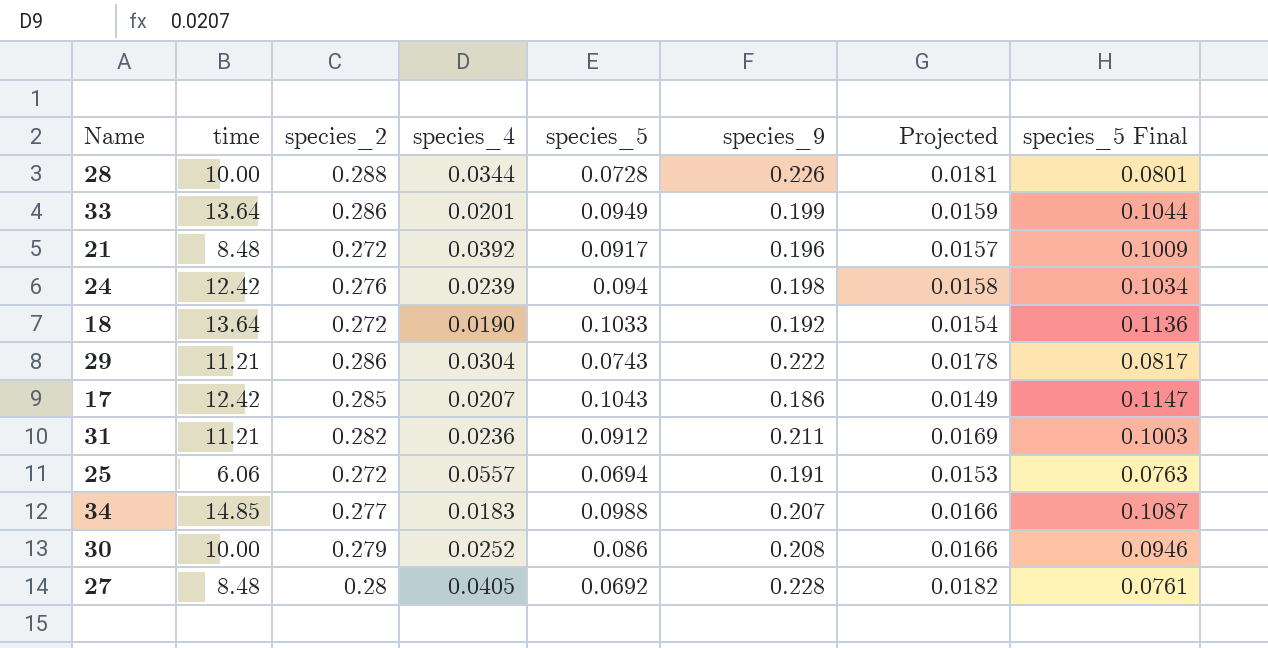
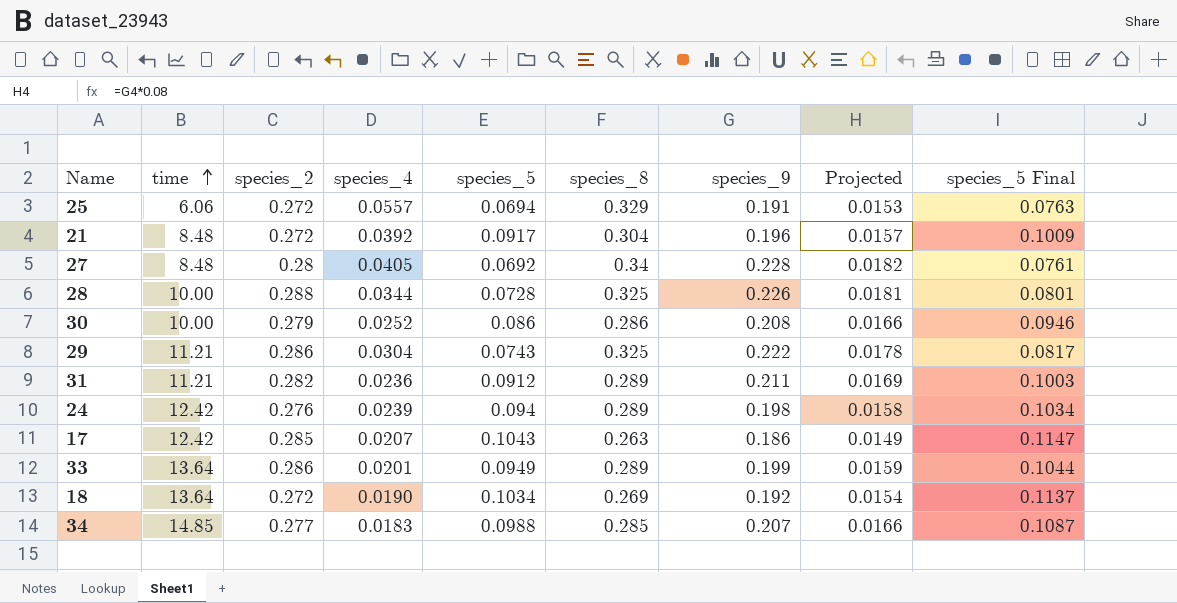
row order: none -> time ascending
column species_8 | position: none -> 6
18 | species_5: 0.1033 -> 0.1034
18 | species_5 Final: 0.1136 -> 0.1137

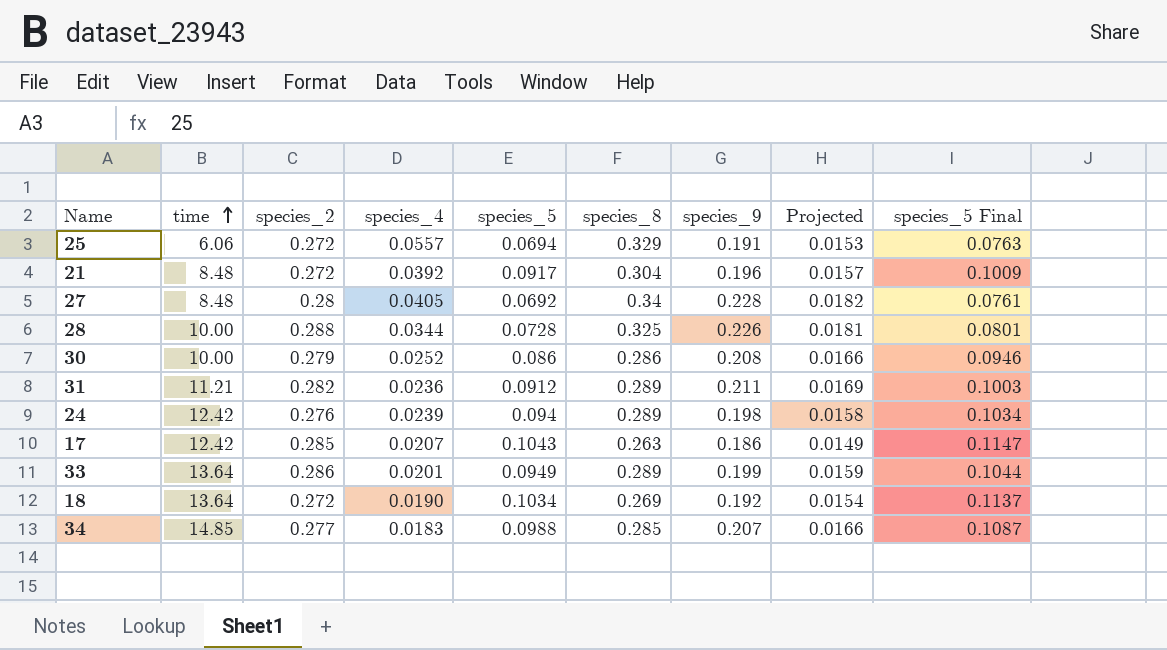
row 29: 11.21 | 0.286 | 0.0304 | 0.0743 | 0.325 | 0.222 | 0.0178 | 0.0817 -> none

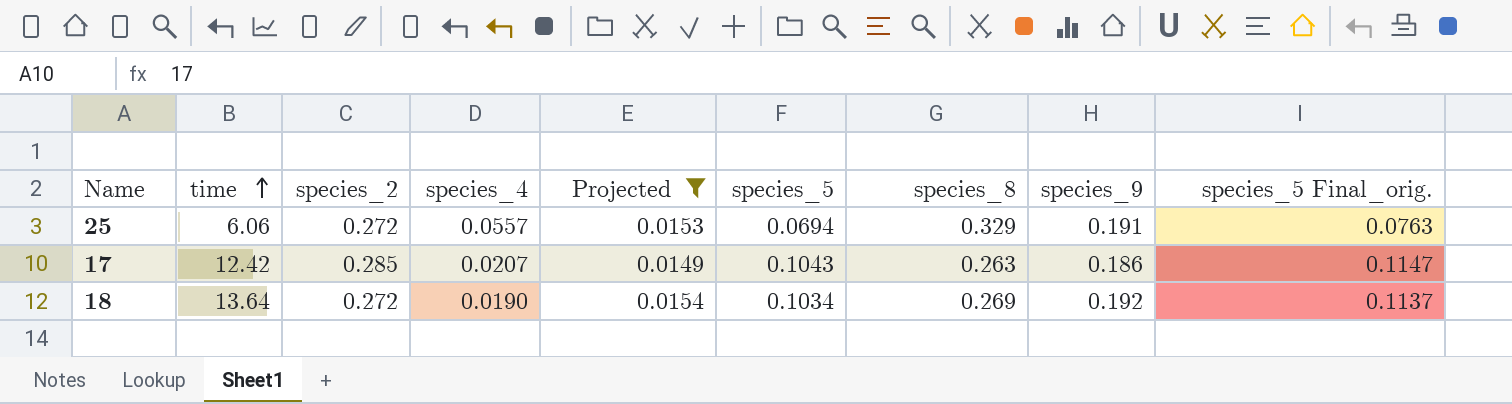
filter: none -> Projected <= 0.0154
column Projected | position: 8 -> 5
column name: species_5 Final -> species_5 Final_orig.

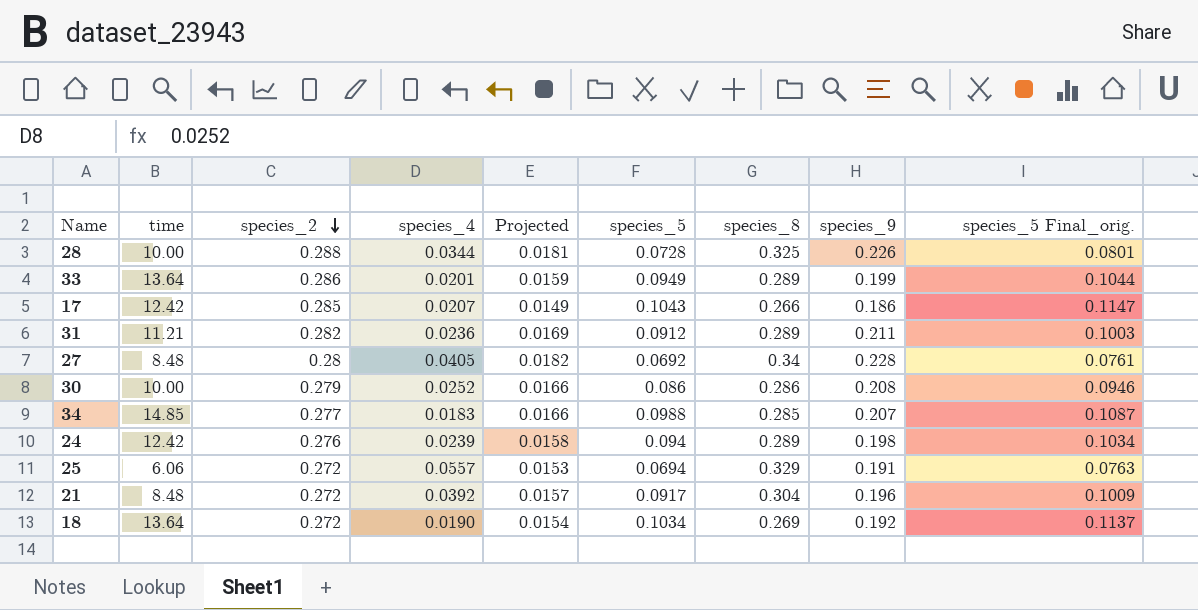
filter: Projected <= 0.0154 -> none
row order: time ascending -> species_2 descending
17 | species_8: 0.263 -> 0.266

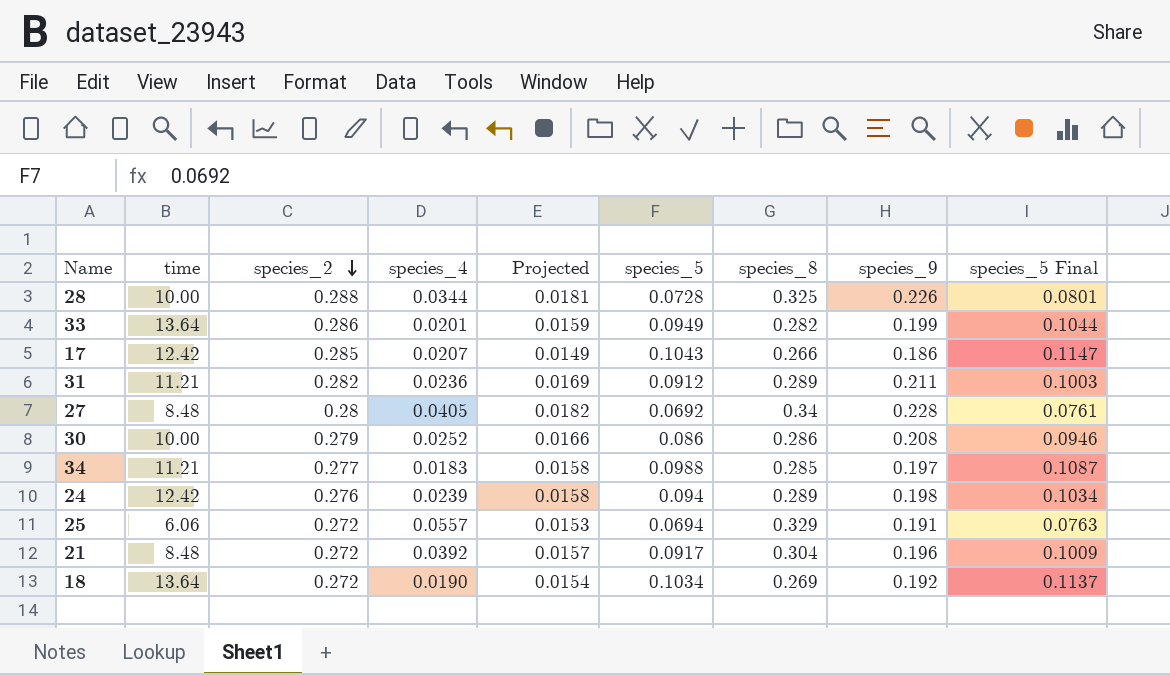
column name: species_5 Final_orig. -> species_5 Final
33 | species_8: 0.289 -> 0.282
34 | time: 14.85 -> 11.21
34 | Projected: 0.0166 -> 0.0158
34 | species_9: 0.207 -> 0.197

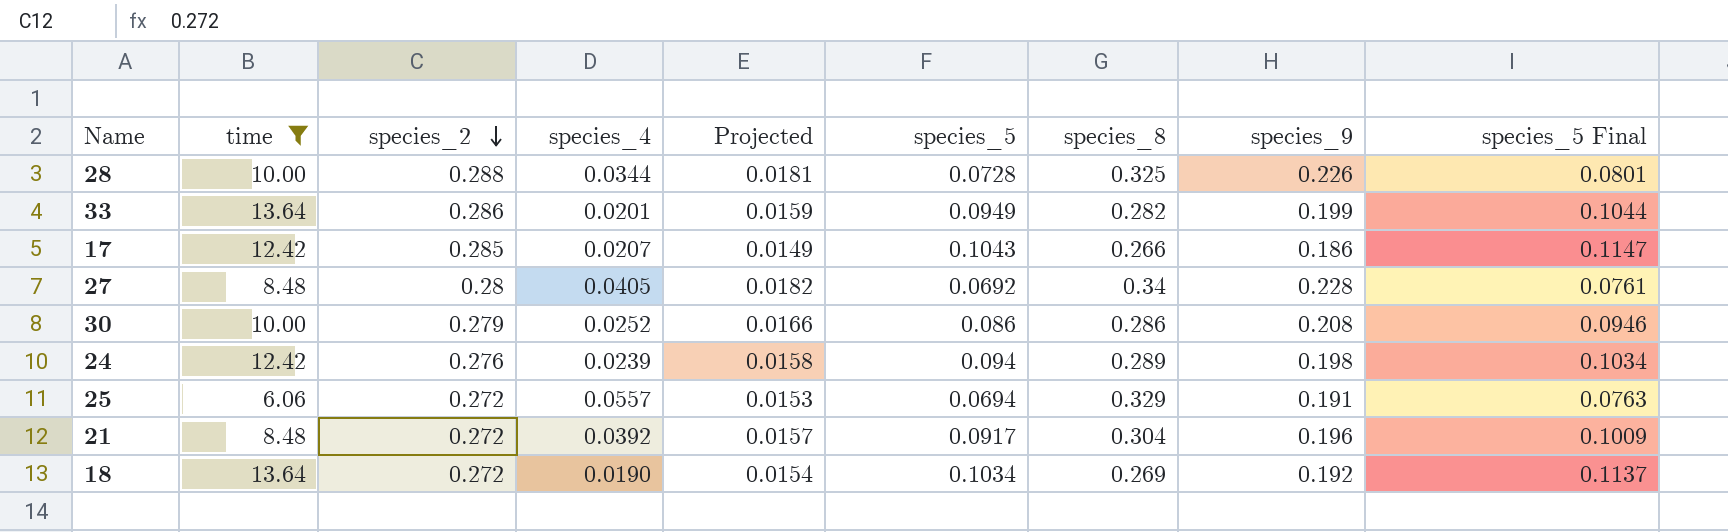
filter: none -> time != 11.21

